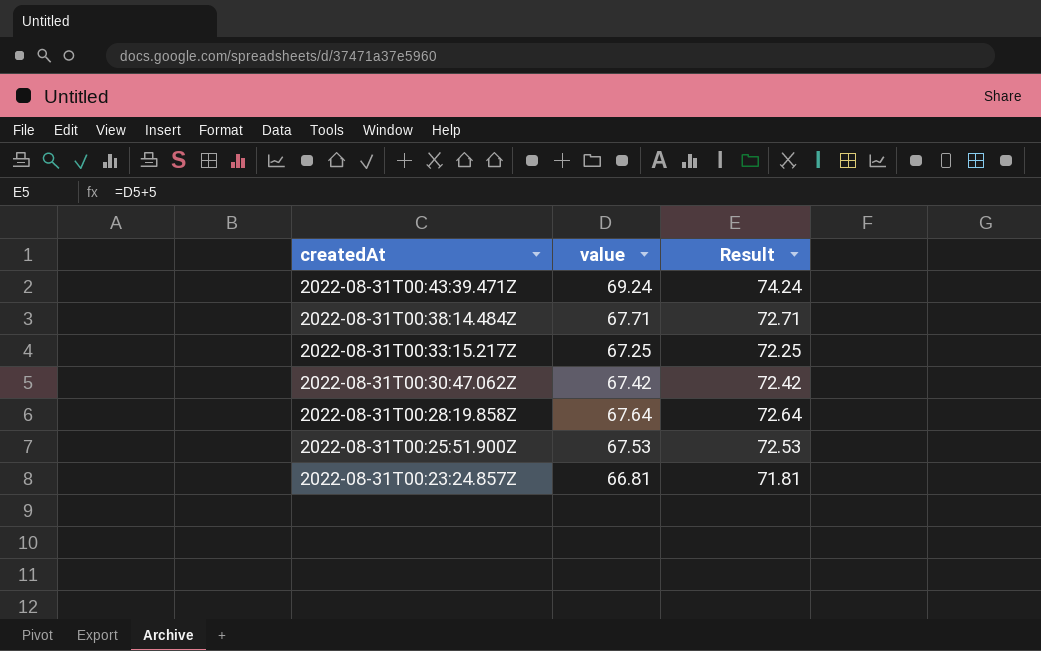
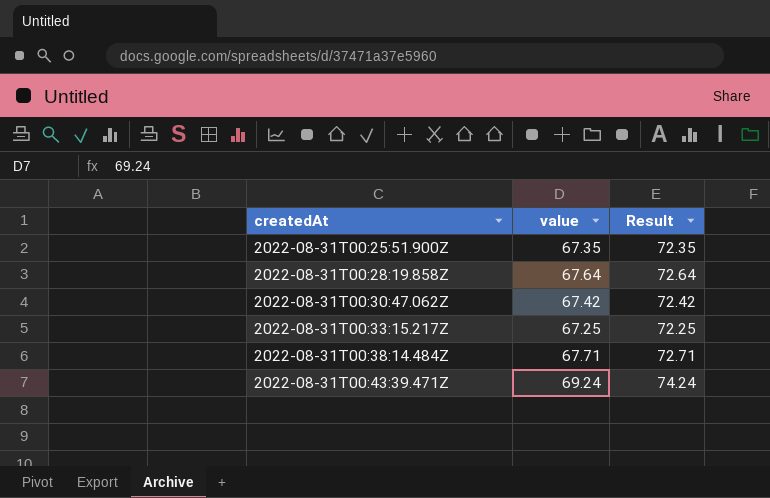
row order: createdAt descending -> createdAt ascending
row 2022-08-31T00:23:24.857Z: 66.81 | 71.81 -> none
2022-08-31T00:25:51.900Z | value: 67.53 -> 67.35
2022-08-31T00:25:51.900Z | Result: 72.53 -> 72.35

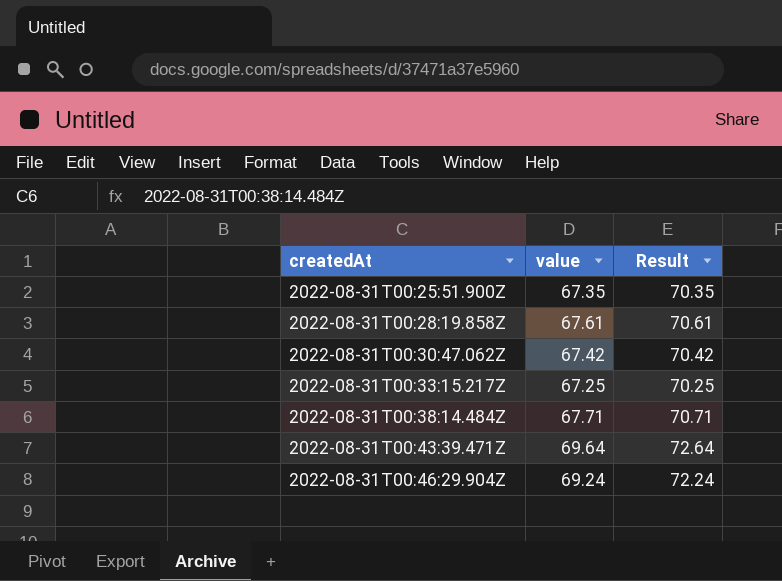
column Result | formula: [value] + 5 -> [value] + 3
2022-08-31T00:28:19.858Z | value: 67.64 -> 67.61
2022-08-31T00:43:39.471Z | value: 69.24 -> 69.64
row 2022-08-31T00:46:29.904Z: none -> 69.24 | 72.24

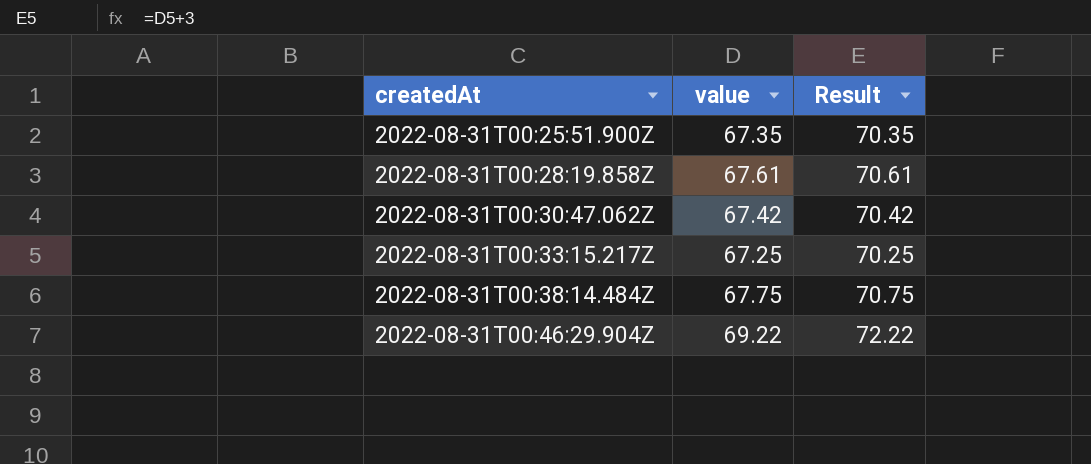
row 2022-08-31T00:43:39.471Z: 69.64 | 72.64 -> none
2022-08-31T00:38:14.484Z | value: 67.71 -> 67.75
2022-08-31T00:38:14.484Z | Result: 70.71 -> 70.75
2022-08-31T00:46:29.904Z | value: 69.24 -> 69.22
2022-08-31T00:46:29.904Z | Result: 72.24 -> 72.22

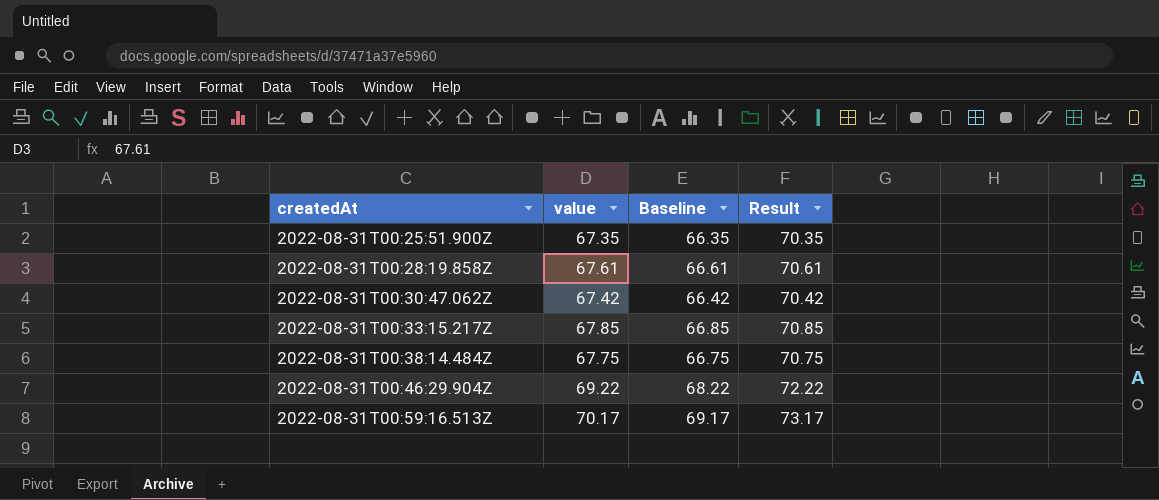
column Baseline | formula: none -> [value] - 1
2022-08-31T00:33:15.217Z | value: 67.25 -> 67.85
2022-08-31T00:33:15.217Z | Result: 70.25 -> 70.85
row 2022-08-31T00:59:16.513Z: none -> 70.17 | 69.17 | 73.17

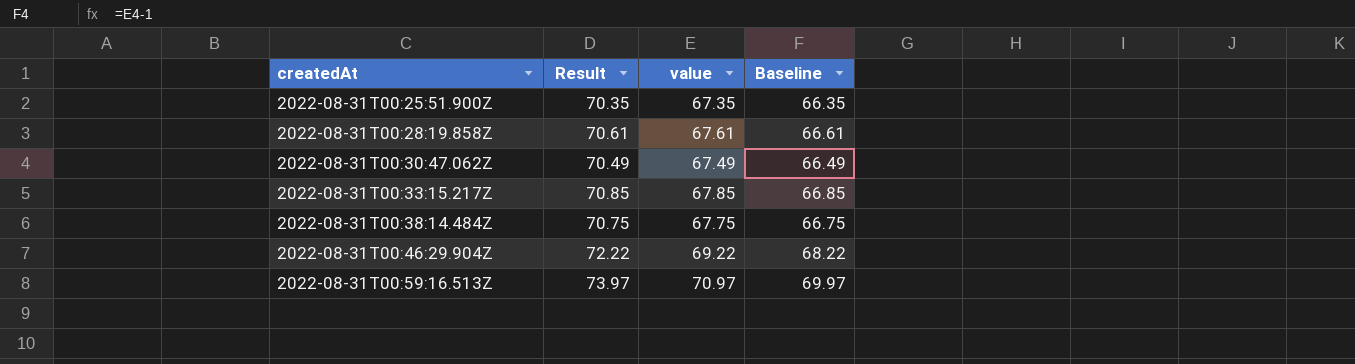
column Result | position: 4 -> 2
2022-08-31T00:30:47.062Z | Result: 70.42 -> 70.49
2022-08-31T00:30:47.062Z | value: 67.42 -> 67.49
2022-08-31T00:30:47.062Z | Baseline: 66.42 -> 66.49
2022-08-31T00:59:16.513Z | Result: 73.17 -> 73.97
2022-08-31T00:59:16.513Z | value: 70.17 -> 70.97
2022-08-31T00:59:16.513Z | Baseline: 69.17 -> 69.97

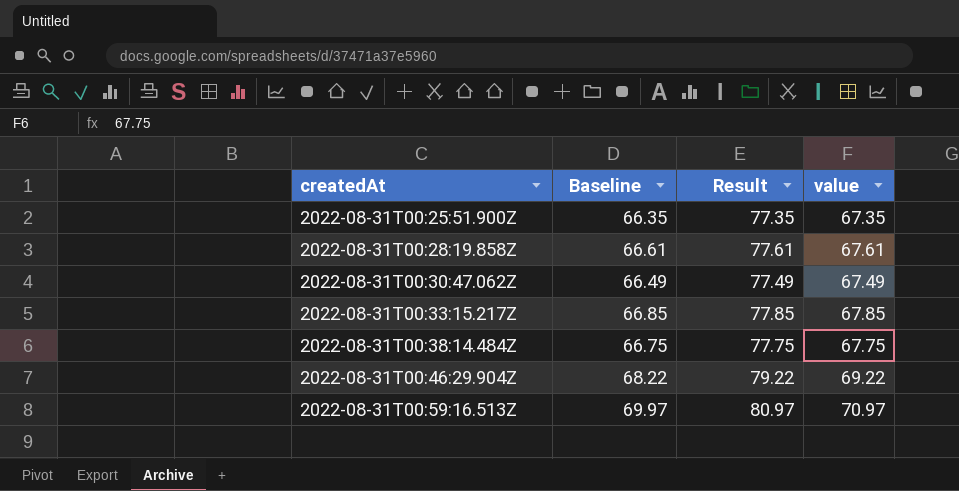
column Baseline | position: 4 -> 2
column Result | formula: [value] + 3 -> [value] + 10

